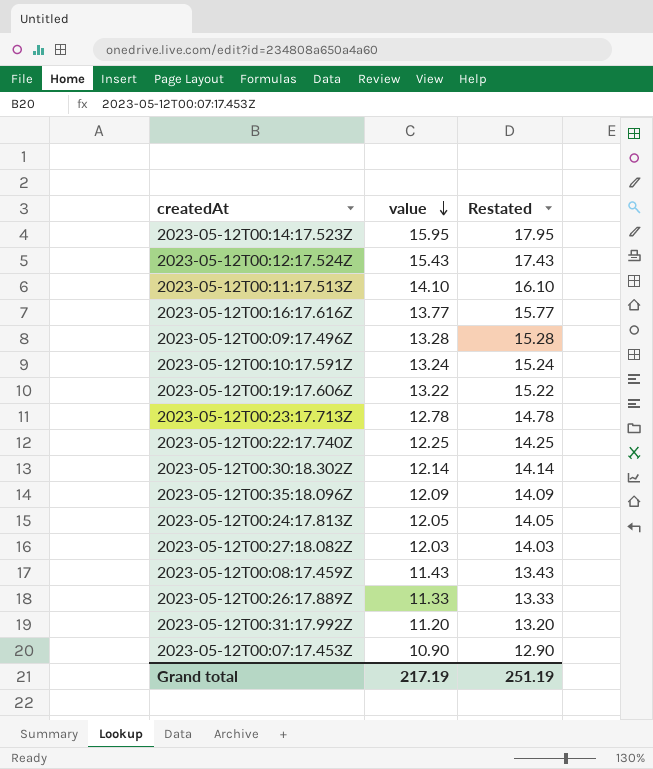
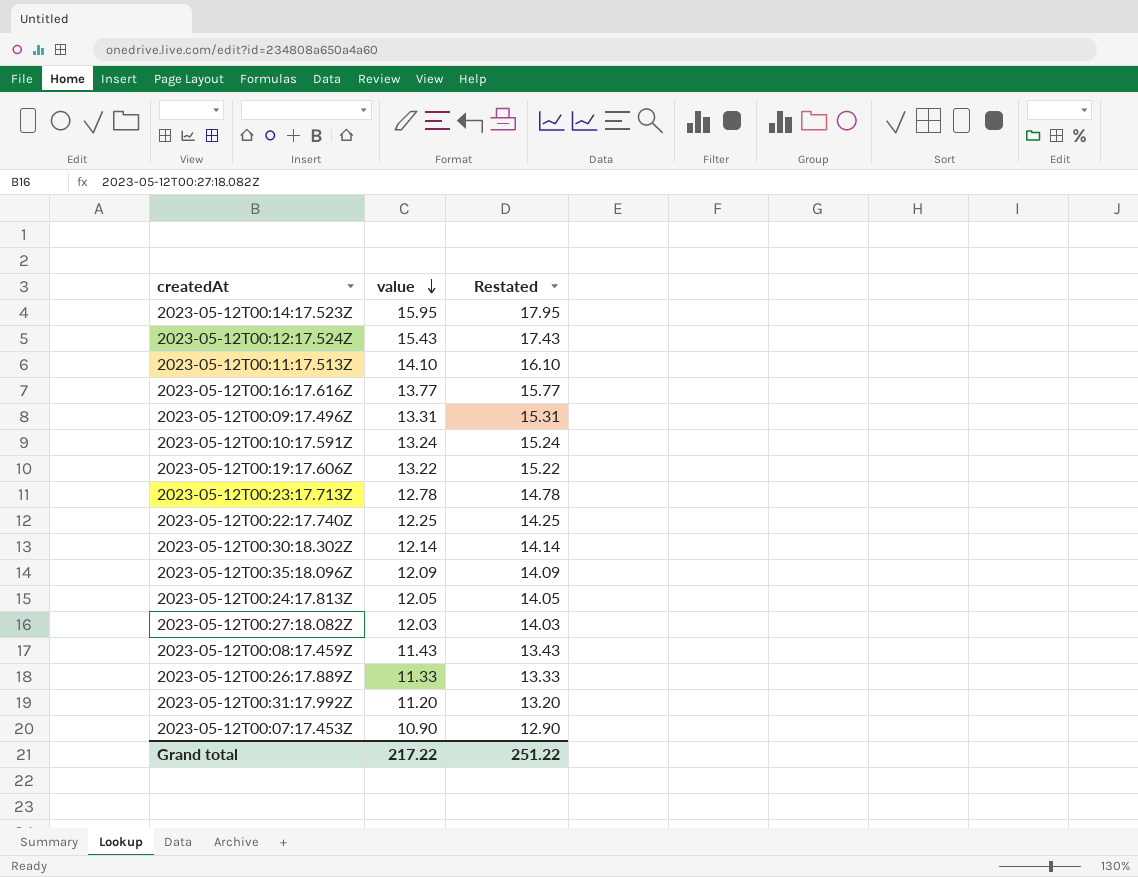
2023-05-12T00:09:17.496Z | value: 13.28 -> 13.31
2023-05-12T00:09:17.496Z | Restated: 15.28 -> 15.31
Grand total | value: 217.19 -> 217.22
Grand total | Restated: 251.19 -> 251.22

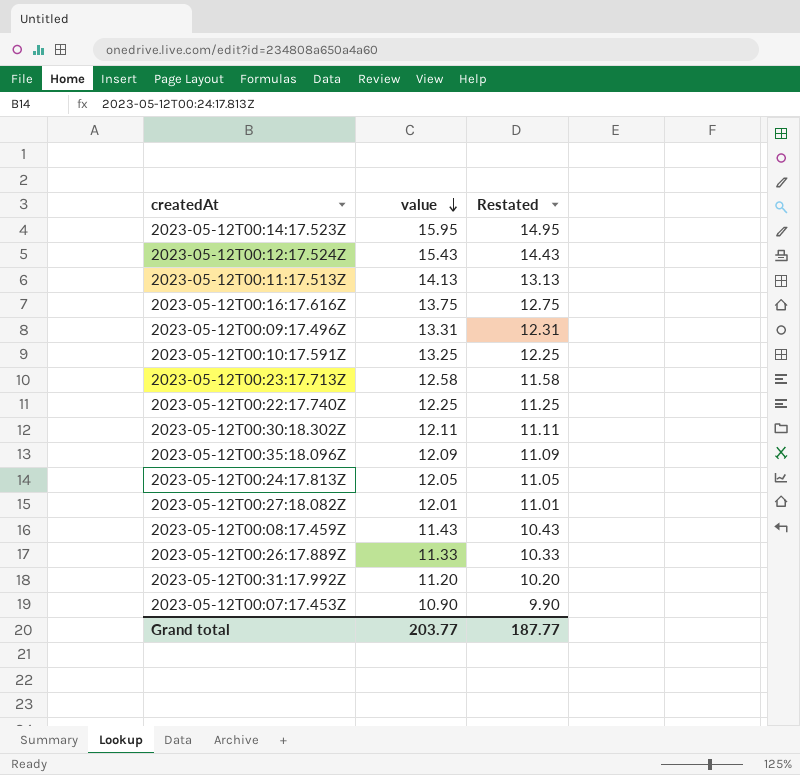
column Restated | formula: [value] + 2 -> [value] - 1
row 2023-05-12T00:19:17.606Z: 13.22 | 15.22 -> none
2023-05-12T00:11:17.513Z | value: 14.10 -> 14.13
2023-05-12T00:16:17.616Z | value: 13.77 -> 13.75
2023-05-12T00:10:17.591Z | value: 13.24 -> 13.25
2023-05-12T00:23:17.713Z | value: 12.78 -> 12.58
2023-05-12T00:30:18.302Z | value: 12.14 -> 12.11
2023-05-12T00:27:18.082Z | value: 12.03 -> 12.01
Grand total | value: 217.22 -> 203.77
Grand total | Restated: 251.22 -> 187.77

